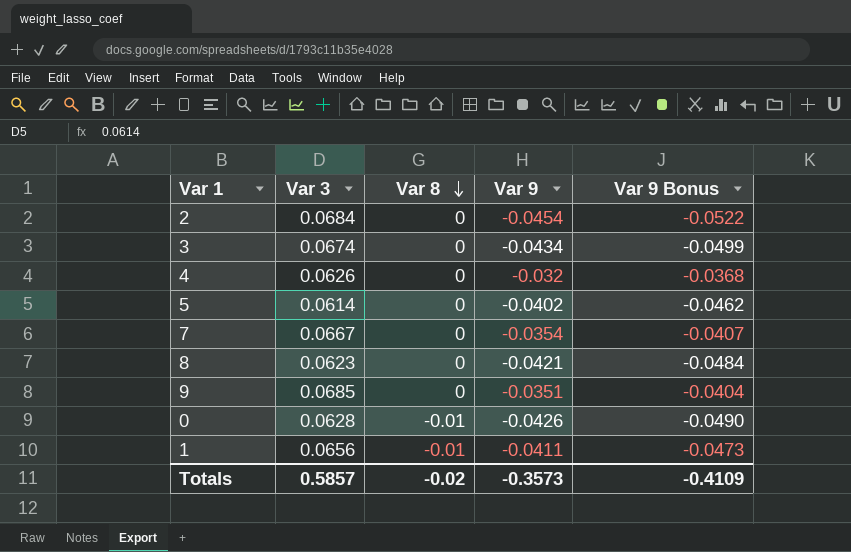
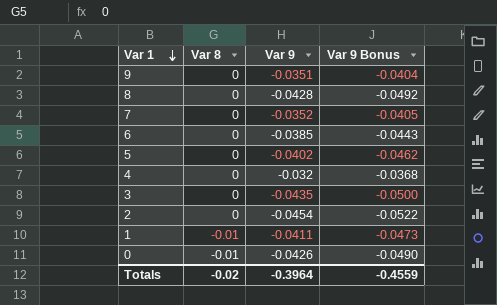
row order: Var 8 descending -> Var 1 descending
column Var 3 | position: 2 -> none
8 | Var 9: -0.0421 -> -0.0428
8 | Var 9 Bonus: -0.0484 -> -0.0492
7 | Var 9: -0.0354 -> -0.0352
7 | Var 9 Bonus: -0.0407 -> -0.0405
row 6: none -> 0 | -0.0385 | -0.0443
3 | Var 9: -0.0434 -> -0.0435
3 | Var 9 Bonus: -0.0499 -> -0.0500
Totals | Var 9: -0.3573 -> -0.3964
Totals | Var 9 Bonus: -0.4109 -> -0.4559

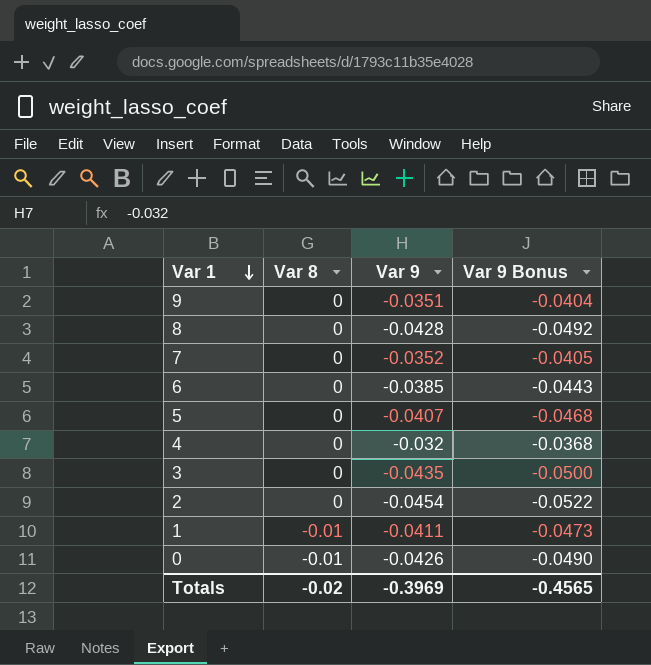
5 | Var 9: -0.0402 -> -0.0407
5 | Var 9 Bonus: -0.0462 -> -0.0468
Totals | Var 9: -0.3964 -> -0.3969
Totals | Var 9 Bonus: -0.4559 -> -0.4565

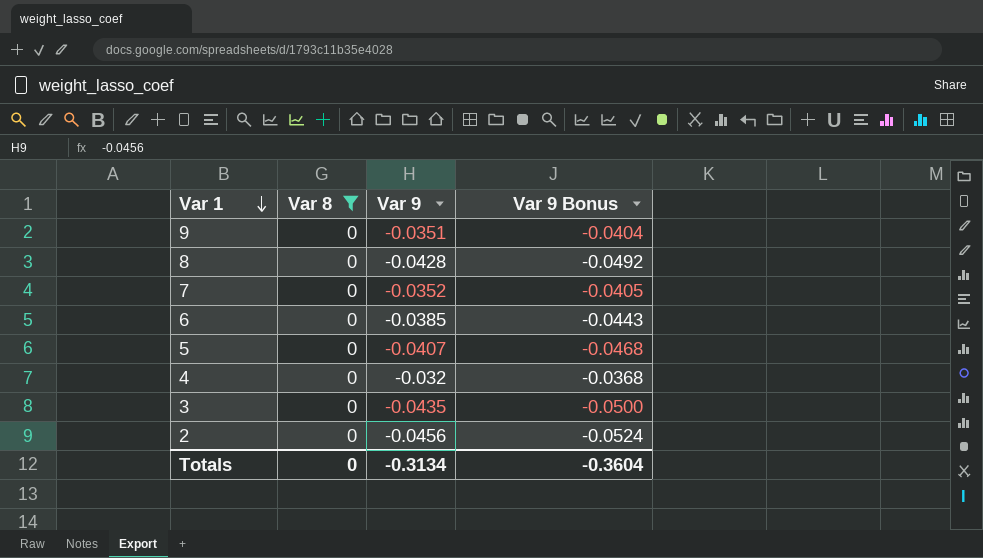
filter: none -> Var 8 = 0
2 | Var 9: -0.0454 -> -0.0456
2 | Var 9 Bonus: -0.0522 -> -0.0524
Totals | Var 8: -0.02 -> 0
Totals | Var 9: -0.3969 -> -0.3134
Totals | Var 9 Bonus: -0.4565 -> -0.3604

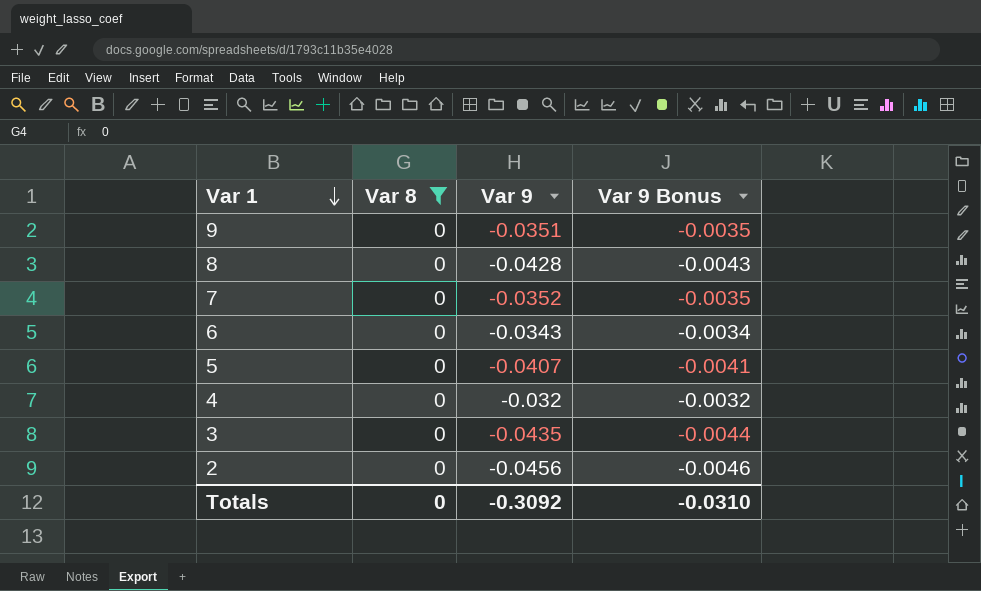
column Var 9 Bonus | formula: [Var 9] * 1.15 -> [Var 9] * 0.1
6 | Var 9: -0.0385 -> -0.0343
Totals | Var 9: -0.3134 -> -0.3092
Totals | Var 9 Bonus: -0.3604 -> -0.0310

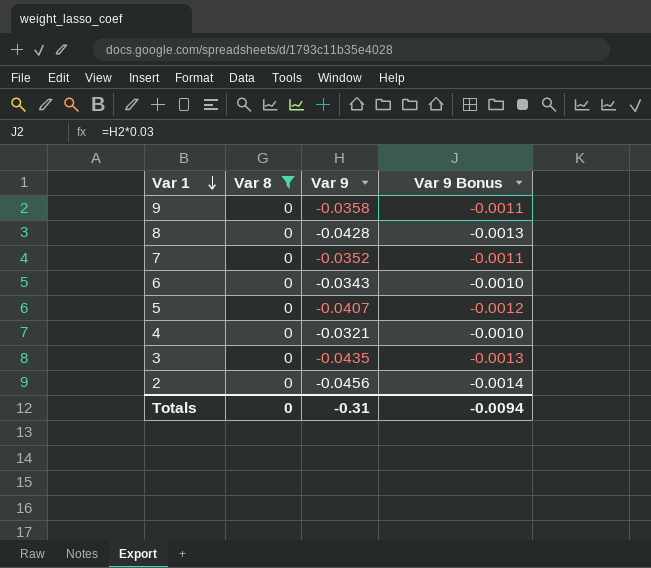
column Var 9 Bonus | formula: [Var 9] * 0.1 -> [Var 9] * 0.03
9 | Var 9: -0.0351 -> -0.0358
4 | Var 9: -0.032 -> -0.0321
Totals | Var 9: -0.3092 -> -0.31
Totals | Var 9 Bonus: -0.0310 -> -0.0094

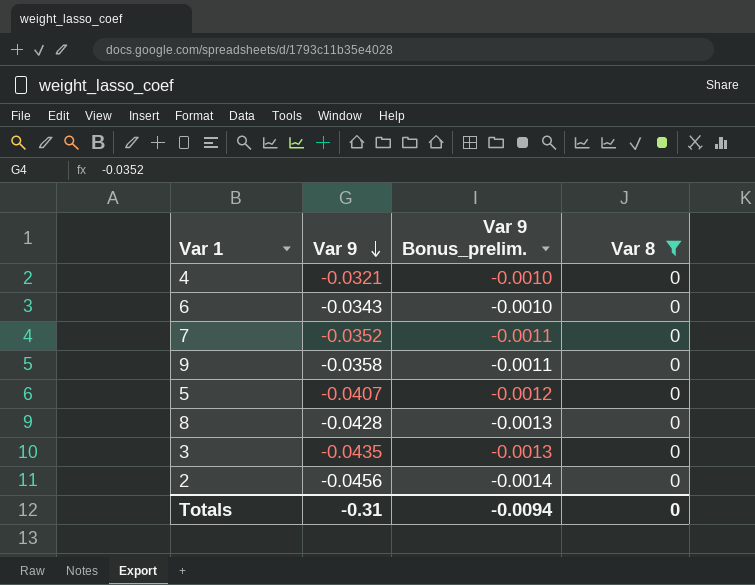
row order: Var 1 descending -> Var 9 descending
column name: Var 9 Bonus -> Var 9 Bonus_prelim.
column Var 8 | position: 2 -> 4

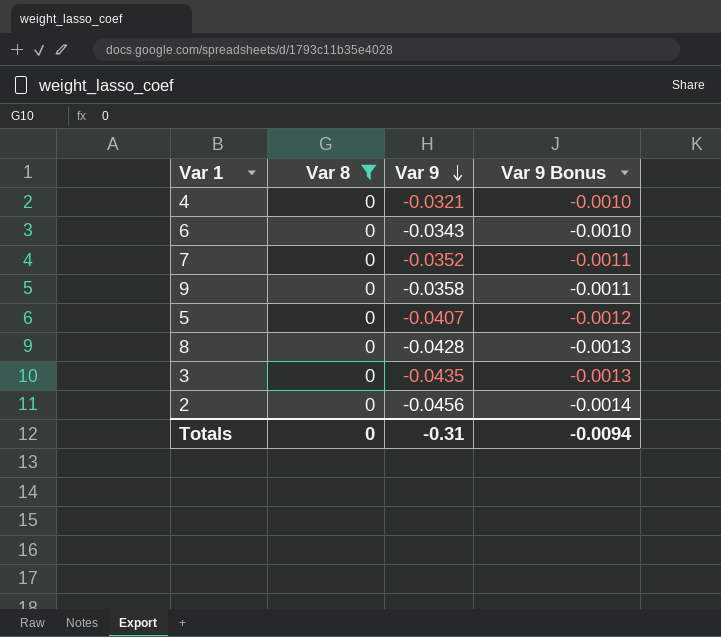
column Var 8 | position: 4 -> 2
column name: Var 9 Bonus_prelim. -> Var 9 Bonus

